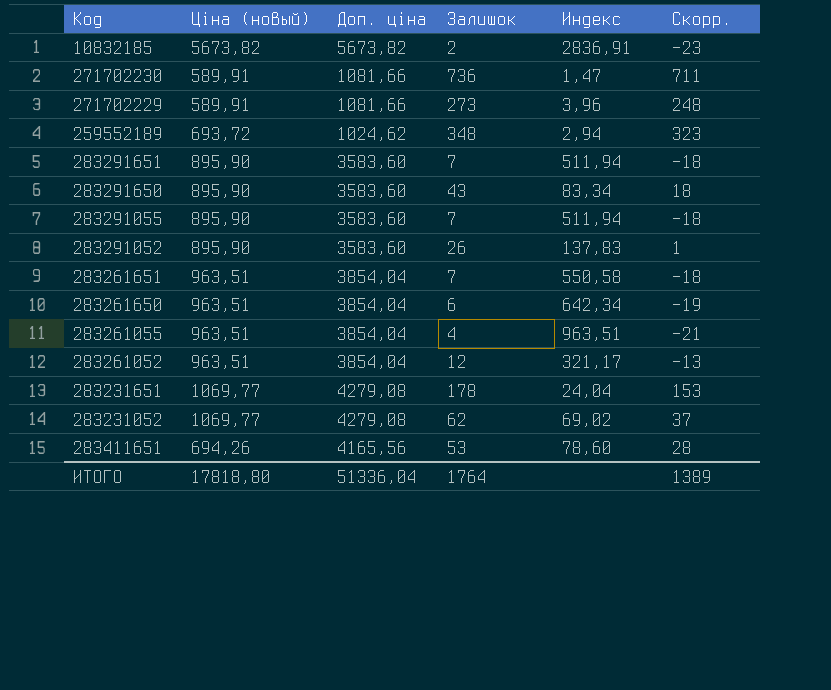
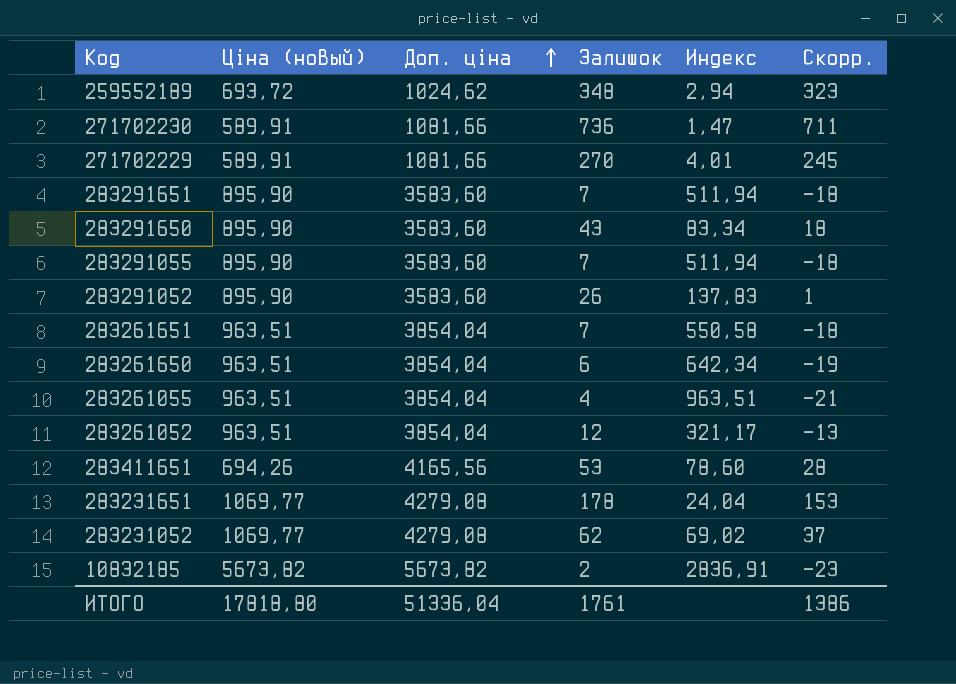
row order: none -> Доп. ціна ascending
271702229 | Залишок: 273 -> 270
271702229 | Индекс: 3,96 -> 4,01
271702229 | Скорр.: 248 -> 245
ИТОГО | Залишок: 1764 -> 1761
ИТОГО | Скорр.: 1389 -> 1386

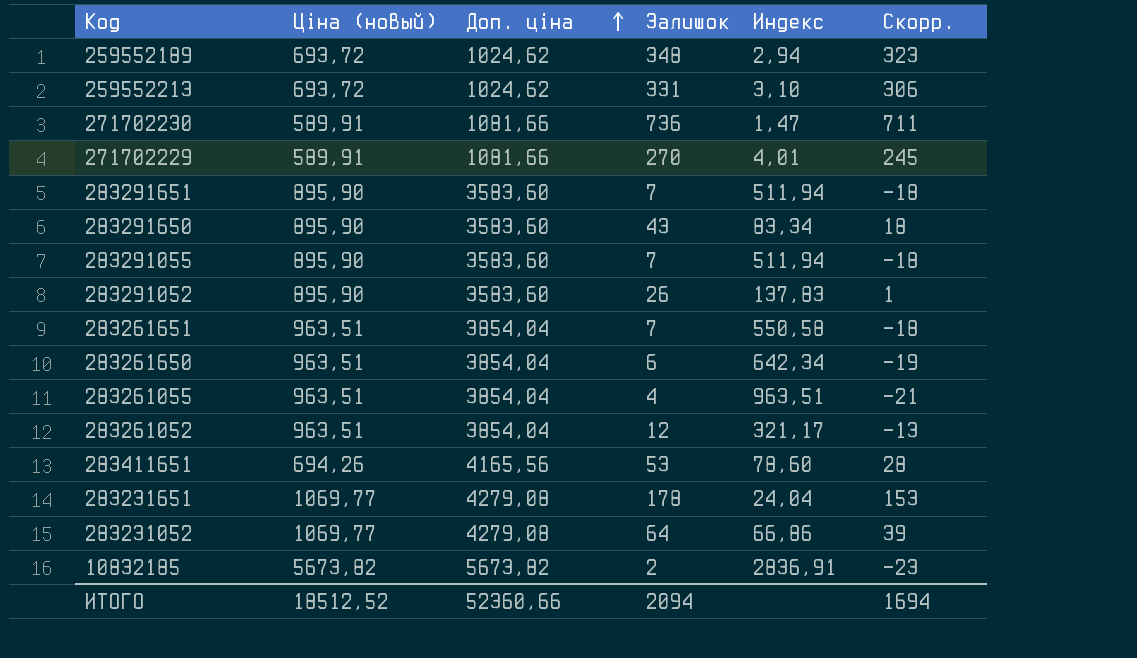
row 259552213: none -> 693,72 | 1024,62 | 331 | 3,10 | 306
283231052 | Залишок: 62 -> 64
283231052 | Индекс: 69,02 -> 66,86
283231052 | Скорр.: 37 -> 39
ИТОГО | Ціна (новый): 17818,80 -> 18512,52
ИТОГО | Доп. ціна: 51336,04 -> 52360,66
ИТОГО | Залишок: 1761 -> 2094
ИТОГО | Скорр.: 1386 -> 1694

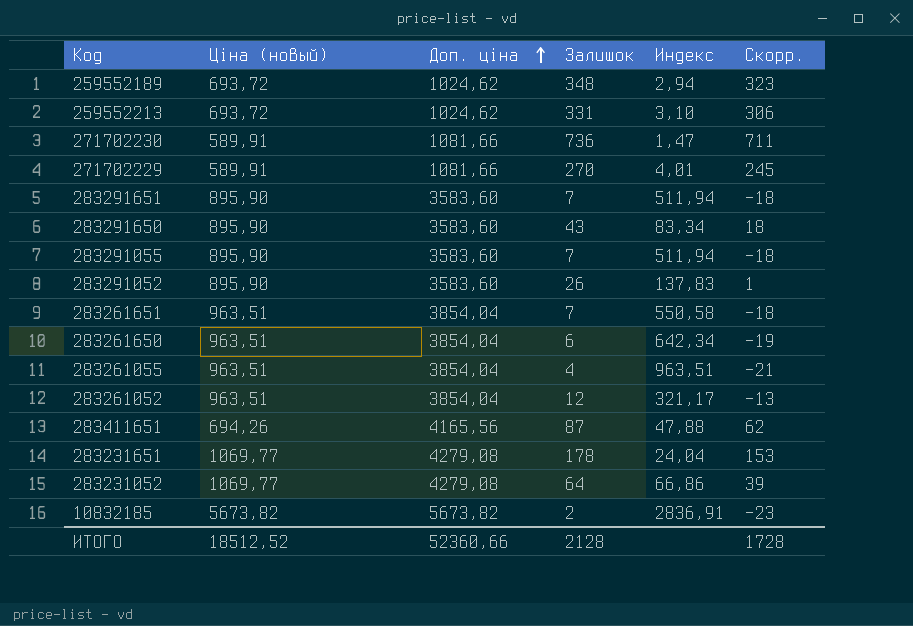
283411651 | Залишок: 53 -> 87
283411651 | Индекс: 78,60 -> 47,88
283411651 | Скорр.: 28 -> 62
ИТОГО | Залишок: 2094 -> 2128
ИТОГО | Скорр.: 1694 -> 1728

